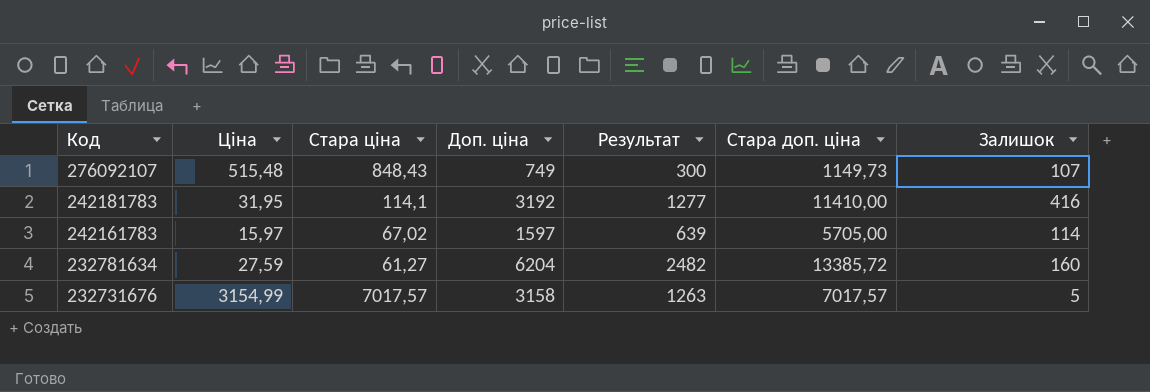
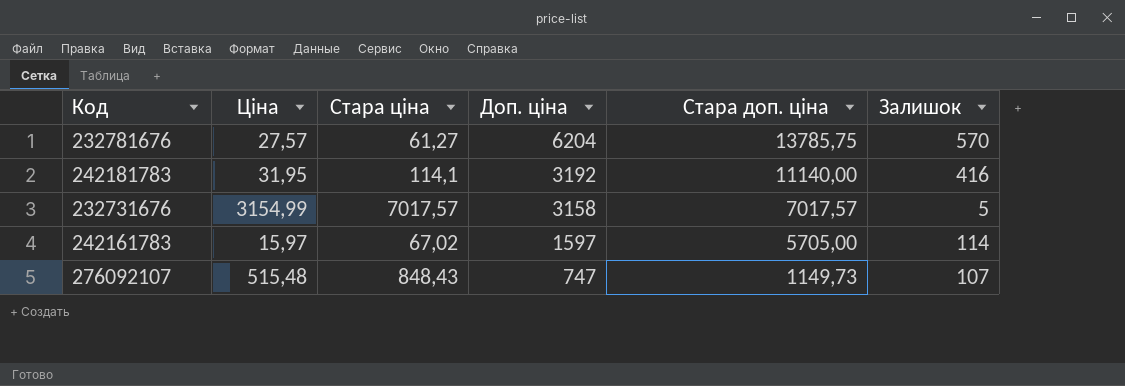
row order: Код descending -> Доп. ціна descending
column Результат | formula: [Доп. ціна] * 0,4 -> none
row 232781634: 27,59 | 61,27 | 6204 | 2482 | 13385,72 | 160 -> none
row 232781676: none -> 27,57 | 61,27 | 6204 | 13785,75 | 570
242181783 | Стара доп. ціна: 11410,00 -> 11140,00
276092107 | Доп. ціна: 749 -> 747

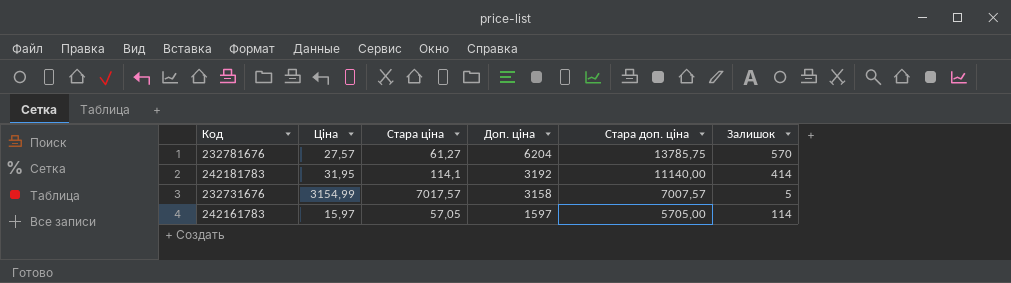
row 276092107: 515,48 | 848,43 | 747 | 1149,73 | 107 -> none
242181783 | Залишок: 416 -> 414
232731676 | Стара доп. ціна: 7017,57 -> 7007,57
242161783 | Стара ціна: 67,02 -> 57,05

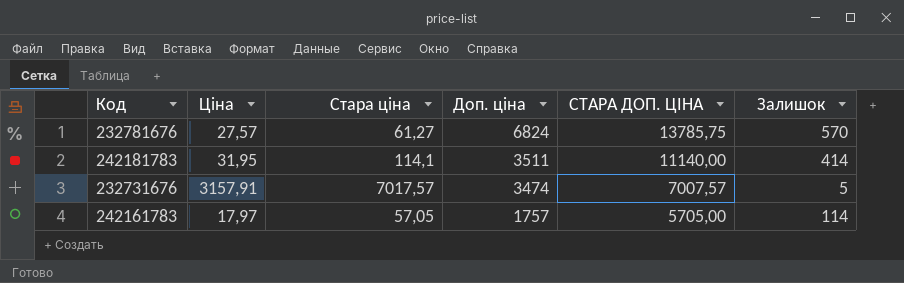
column name: Стара доп. ціна -> СТАРА ДОП. ЦІНА
232781676 | Доп. ціна: 6204 -> 6824
242181783 | Доп. ціна: 3192 -> 3511
232731676 | Ціна: 3154,99 -> 3157,91
232731676 | Доп. ціна: 3158 -> 3474
242161783 | Ціна: 15,97 -> 17,97
242161783 | Доп. ціна: 1597 -> 1757

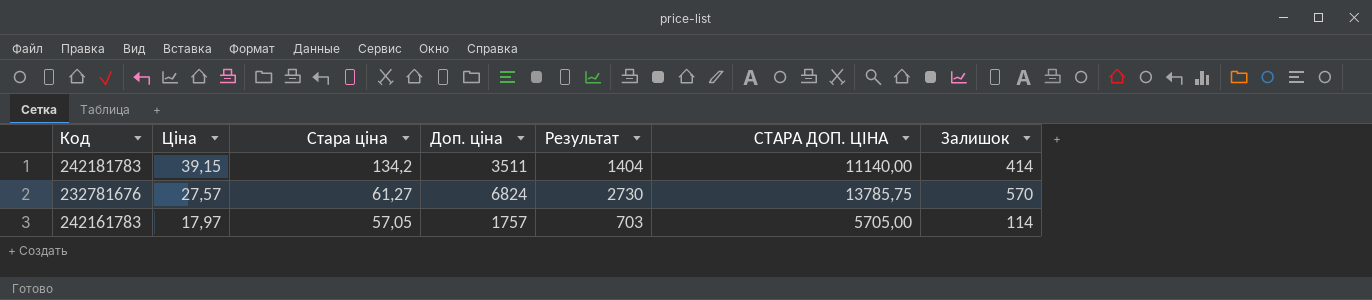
row order: Доп. ціна descending -> Ціна descending
column Результат | formula: none -> [Доп. ціна] * 0,4
row 232731676: 3157,91 | 7017,57 | 3474 | 7007,57 | 5 -> none
242181783 | Ціна: 31,95 -> 39,15
242181783 | Стара ціна: 114,1 -> 134,2

